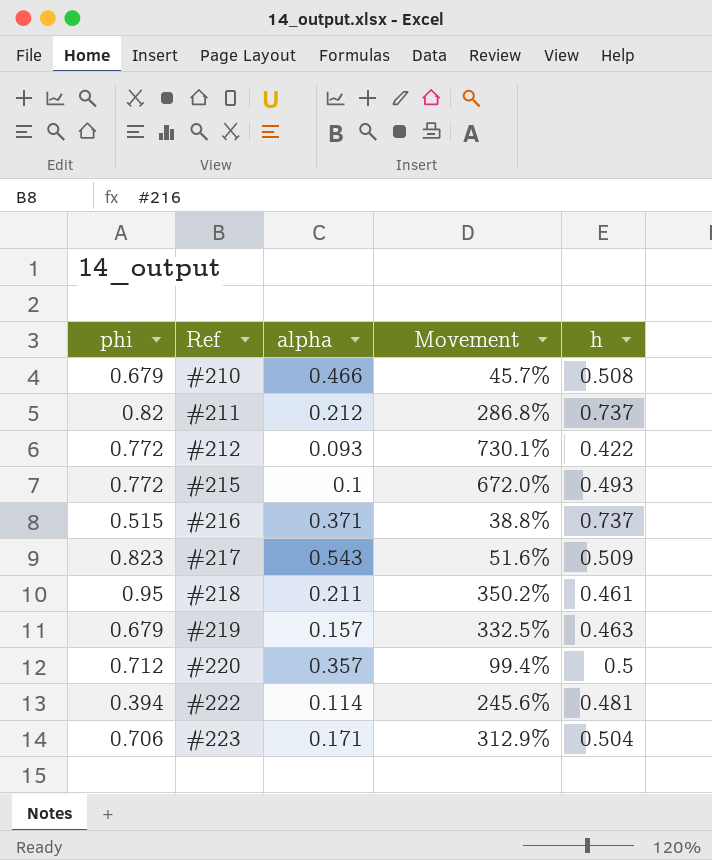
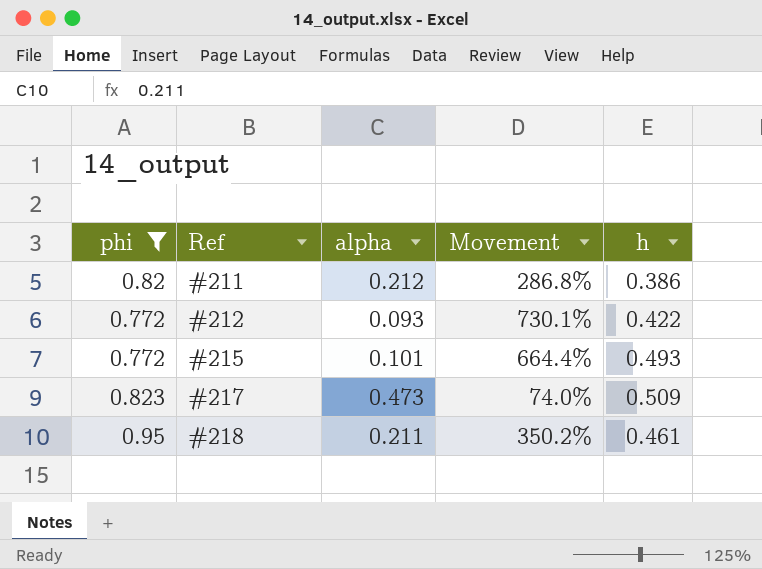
filter: none -> phi >= 0.772
#211 | h: 0.737 -> 0.386
#215 | alpha: 0.1 -> 0.101
#215 | Movement: 672.0% -> 664.4%
#217 | alpha: 0.543 -> 0.473
#217 | Movement: 51.6% -> 74.0%

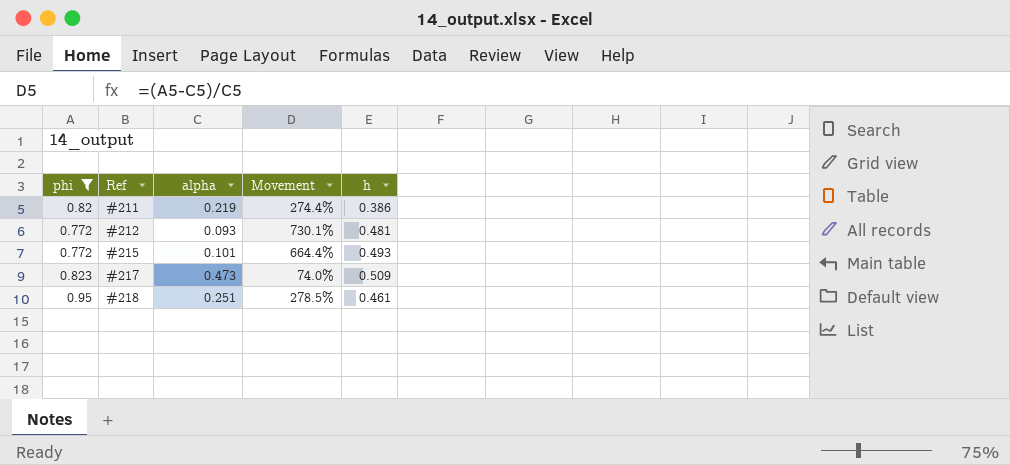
#211 | alpha: 0.212 -> 0.219
#211 | Movement: 286.8% -> 274.4%
#212 | h: 0.422 -> 0.481
#218 | alpha: 0.211 -> 0.251
#218 | Movement: 350.2% -> 278.5%

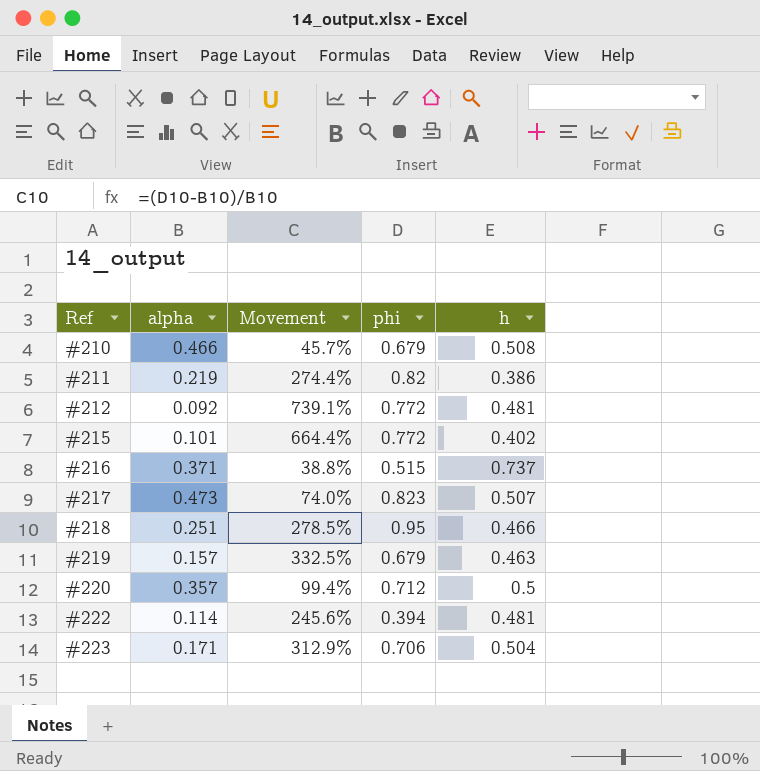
filter: phi >= 0.772 -> none
column phi | position: 1 -> 4
#212 | alpha: 0.093 -> 0.092
#212 | Movement: 730.1% -> 739.1%
#215 | h: 0.493 -> 0.402
#217 | h: 0.509 -> 0.507
#218 | h: 0.461 -> 0.466

